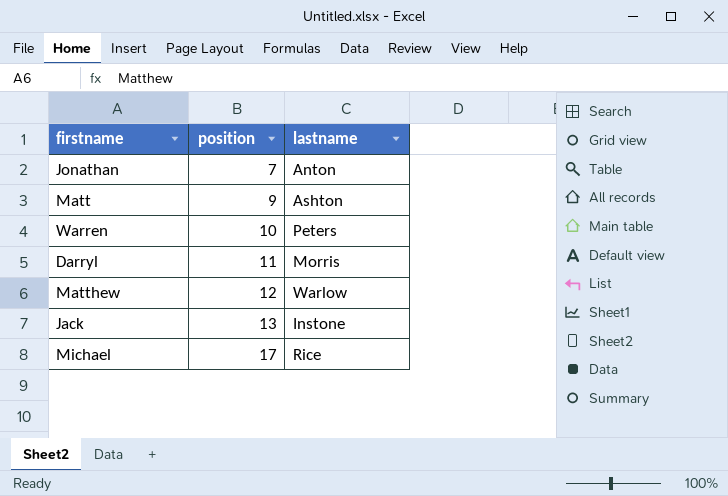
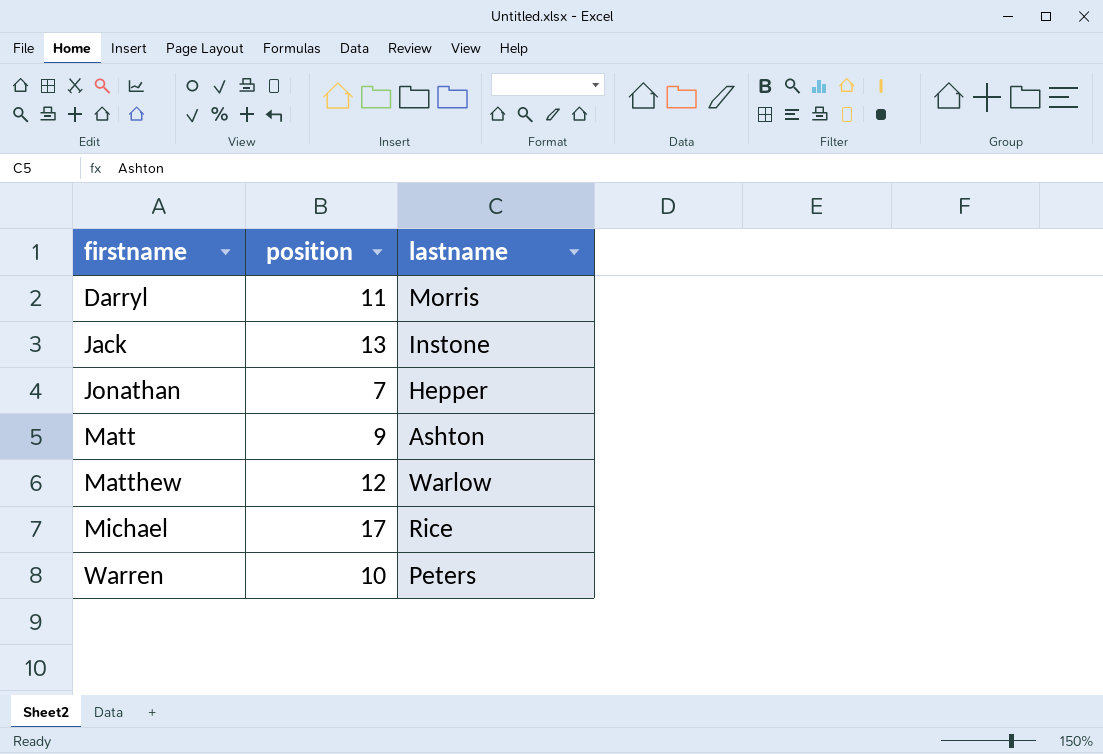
row order: position ascending -> firstname ascending
Jonathan | lastname: Anton -> Hepper

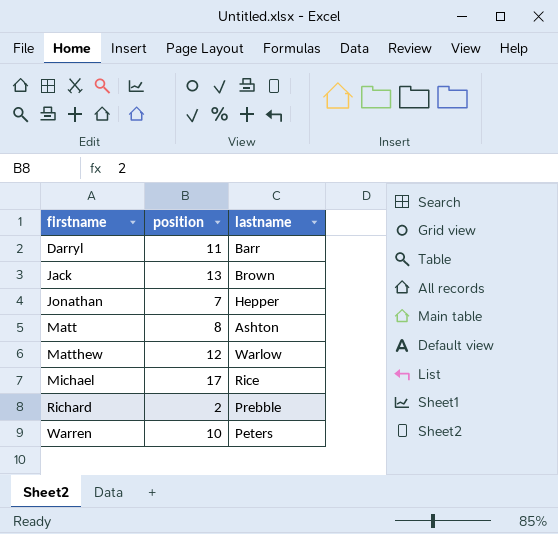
Darryl | lastname: Morris -> Barr
Jack | lastname: Instone -> Brown
Matt | position: 9 -> 8
row Richard: none -> 2 | Prebble

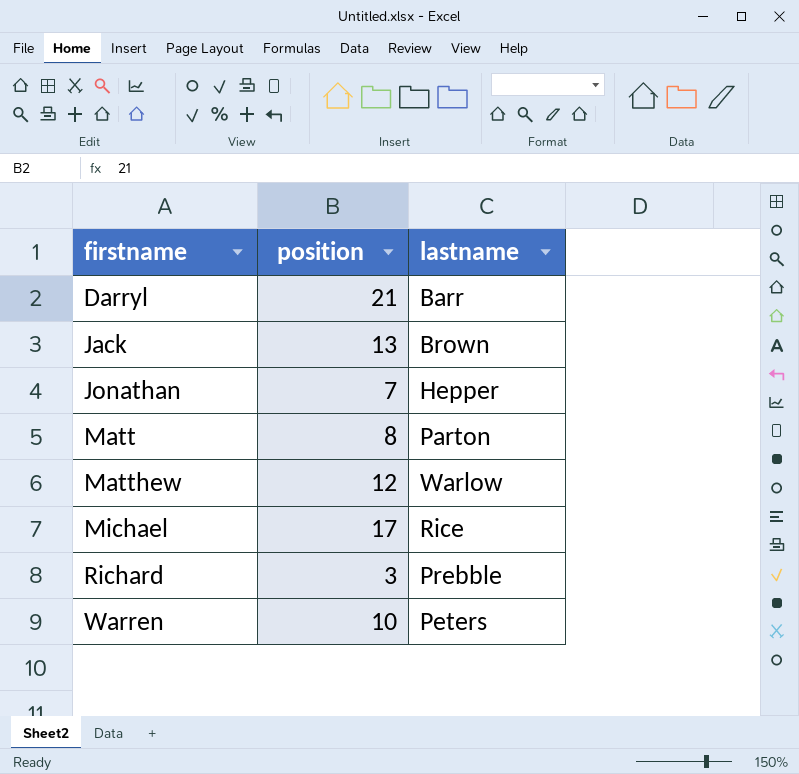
Darryl | position: 11 -> 21
Matt | lastname: Ashton -> Parton
Richard | position: 2 -> 3

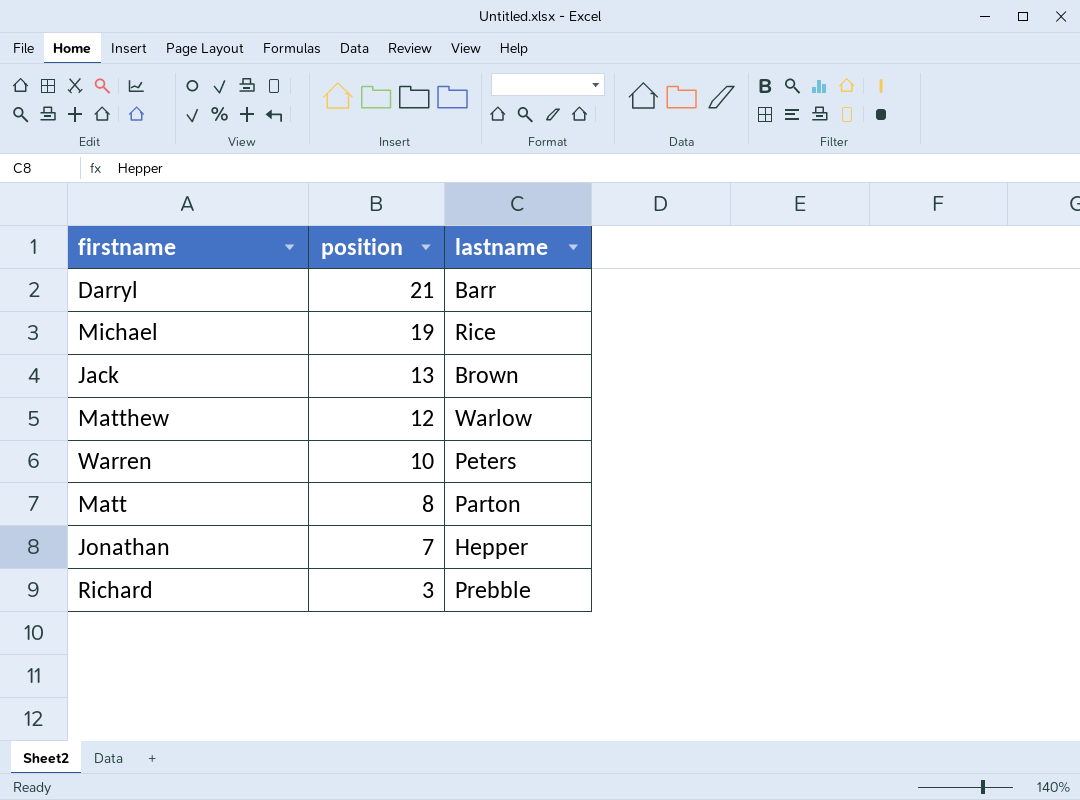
row order: firstname ascending -> position descending
Michael | position: 17 -> 19

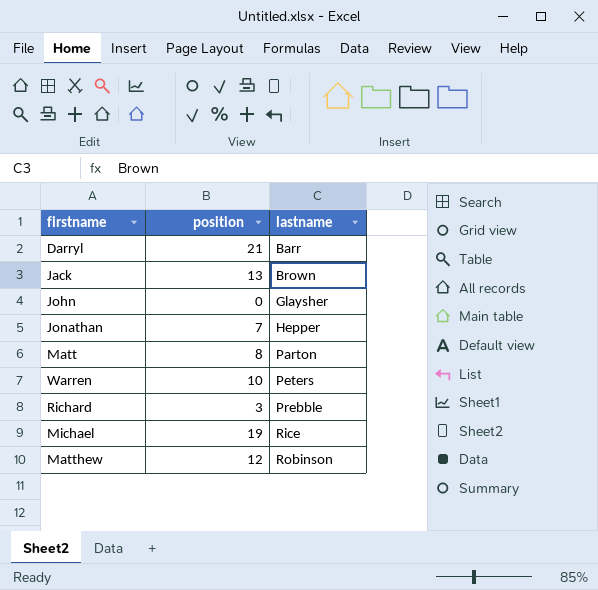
row order: position descending -> lastname ascending
row John: none -> 0 | Glaysher
Matthew | lastname: Warlow -> Robinson

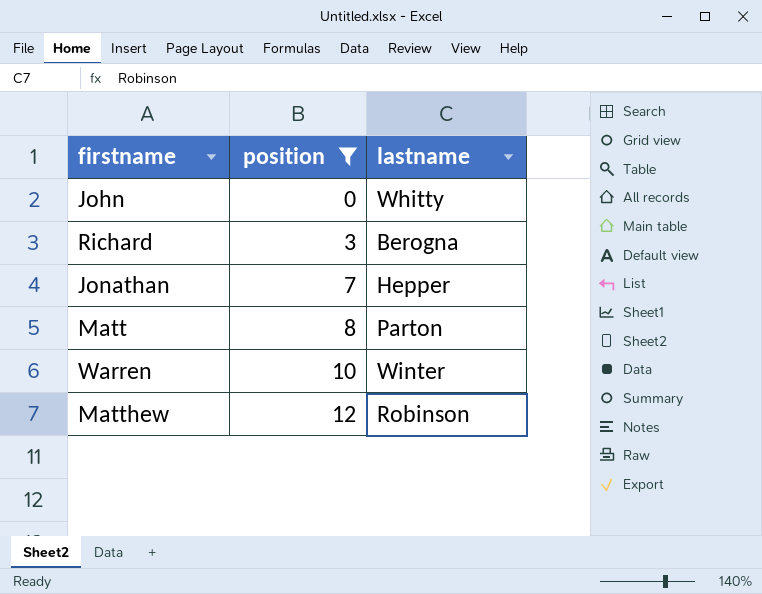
filter: none -> position <= 12
row order: lastname ascending -> position ascending
John | lastname: Glaysher -> Whitty
Richard | lastname: Prebble -> Berogna
Warren | lastname: Peters -> Winter

